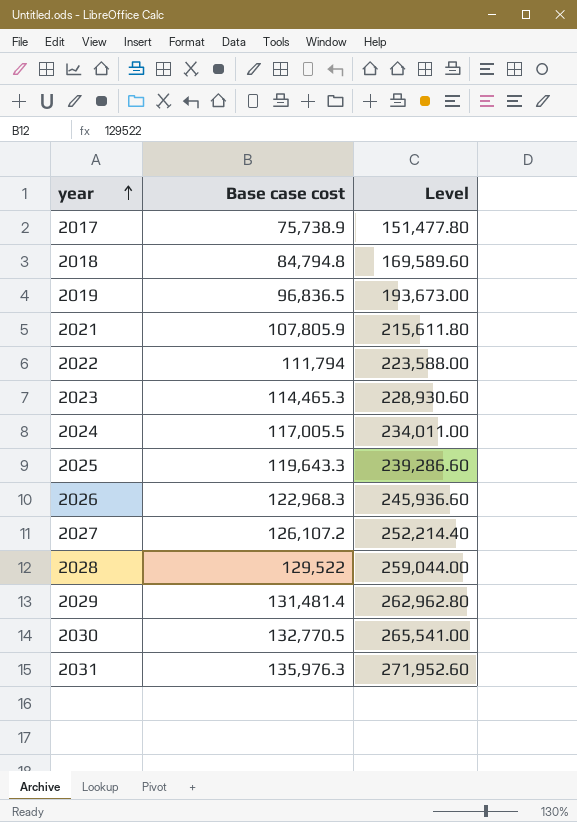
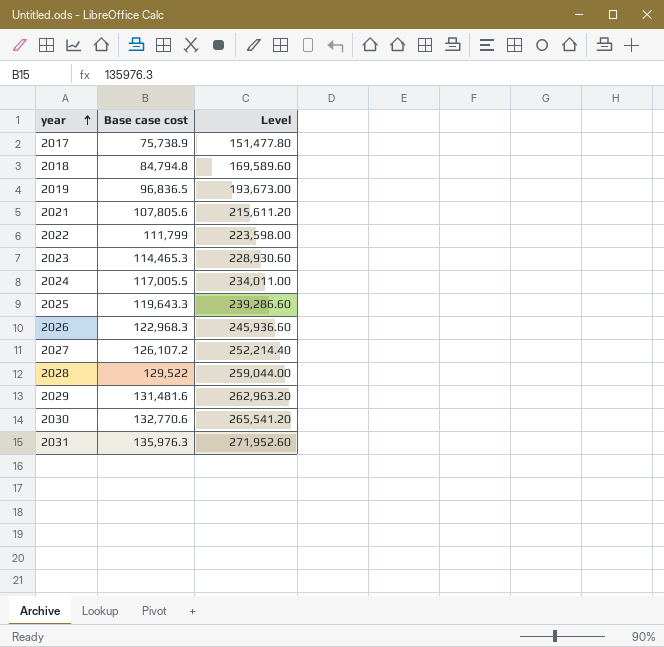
2021 | Base case cost: 107,805.9 -> 107,805.6
2021 | Level: 215,611.80 -> 215,611.20
2022 | Base case cost: 111,794 -> 111,799
2022 | Level: 223,588.00 -> 223,598.00
2029 | Base case cost: 131,481.4 -> 131,481.6
2029 | Level: 262,962.80 -> 262,963.20
2030 | Base case cost: 132,770.5 -> 132,770.6
2030 | Level: 265,541.00 -> 265,541.20

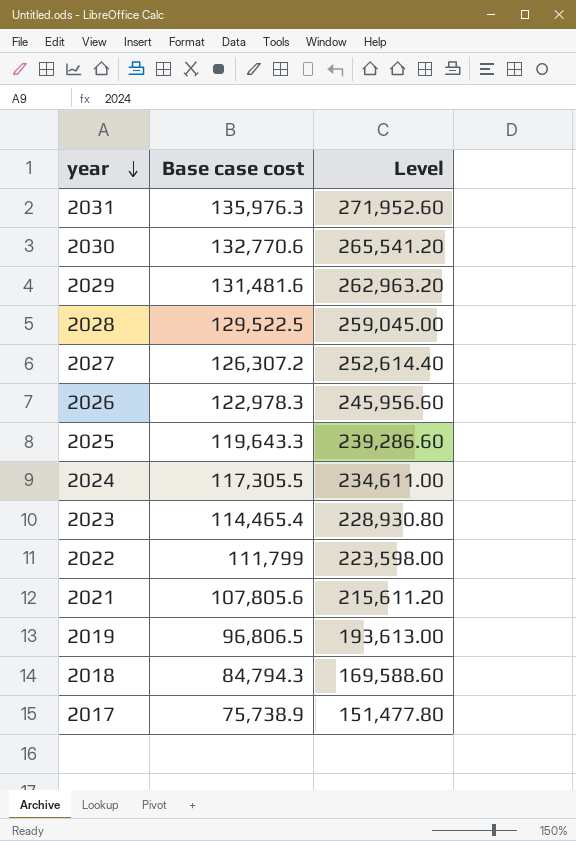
row order: year ascending -> year descending
2028 | Base case cost: 129,522 -> 129,522.5
2028 | Level: 259,044.00 -> 259,045.00
2027 | Base case cost: 126,107.2 -> 126,307.2
2027 | Level: 252,214.40 -> 252,614.40
2026 | Base case cost: 122,968.3 -> 122,978.3
2026 | Level: 245,936.60 -> 245,956.60
2024 | Base case cost: 117,005.5 -> 117,305.5
2024 | Level: 234,011.00 -> 234,611.00
2023 | Base case cost: 114,465.3 -> 114,465.4
2023 | Level: 228,930.60 -> 228,930.80
2019 | Base case cost: 96,836.5 -> 96,806.5
2019 | Level: 193,673.00 -> 193,613.00
2018 | Base case cost: 84,794.8 -> 84,794.3
2018 | Level: 169,589.60 -> 169,588.60

